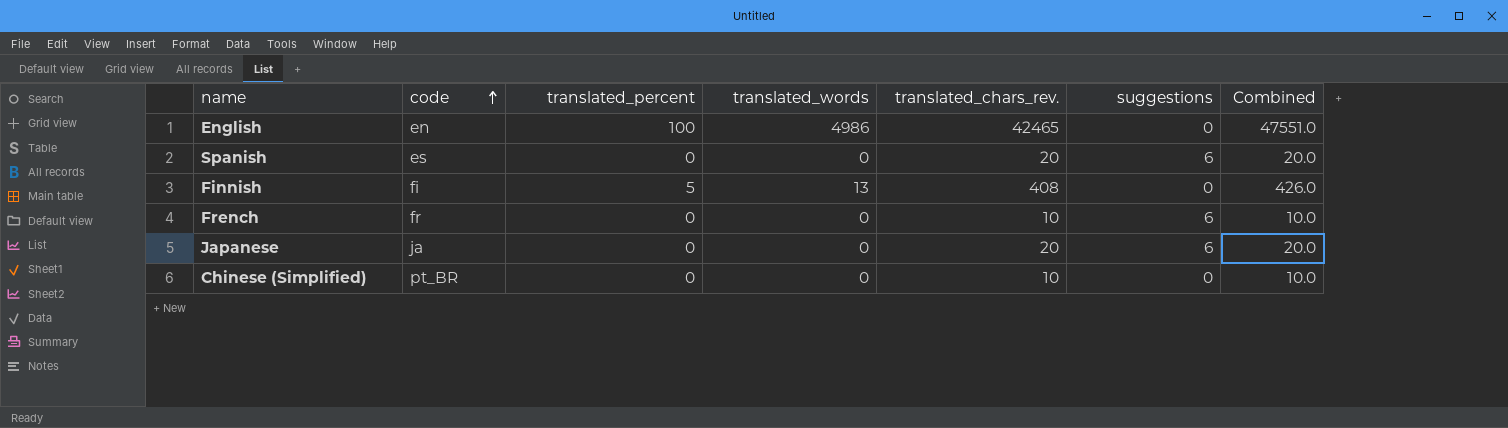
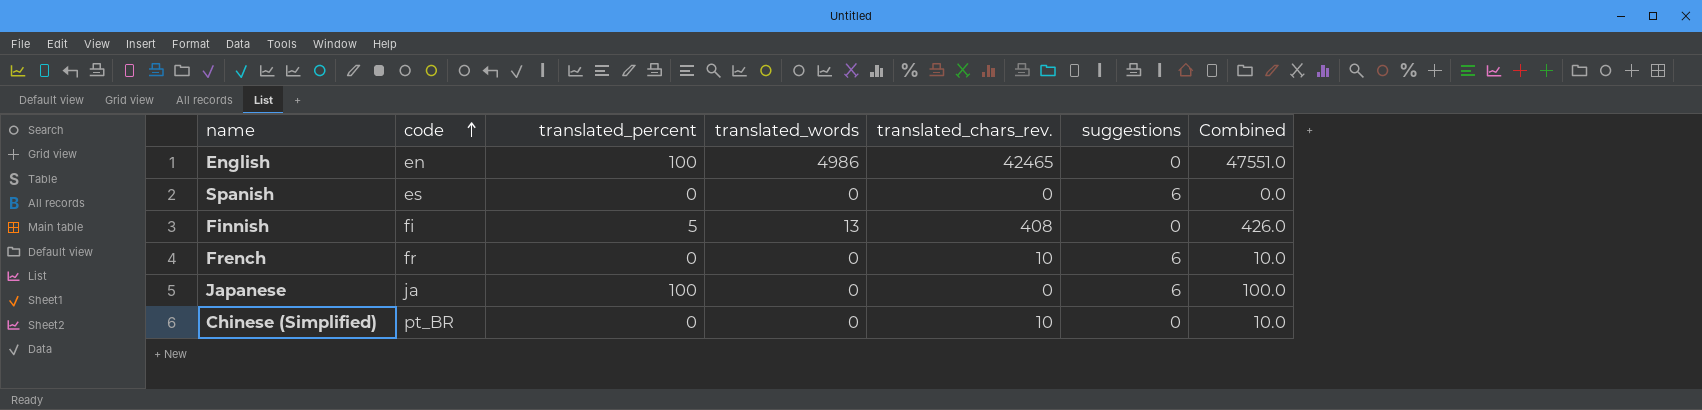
Spanish | translated_chars_rev.: 20 -> 0
Spanish | Combined: 20.0 -> 0.0
Japanese | translated_percent: 0 -> 100
Japanese | translated_chars_rev.: 20 -> 0
Japanese | Combined: 20.0 -> 100.0

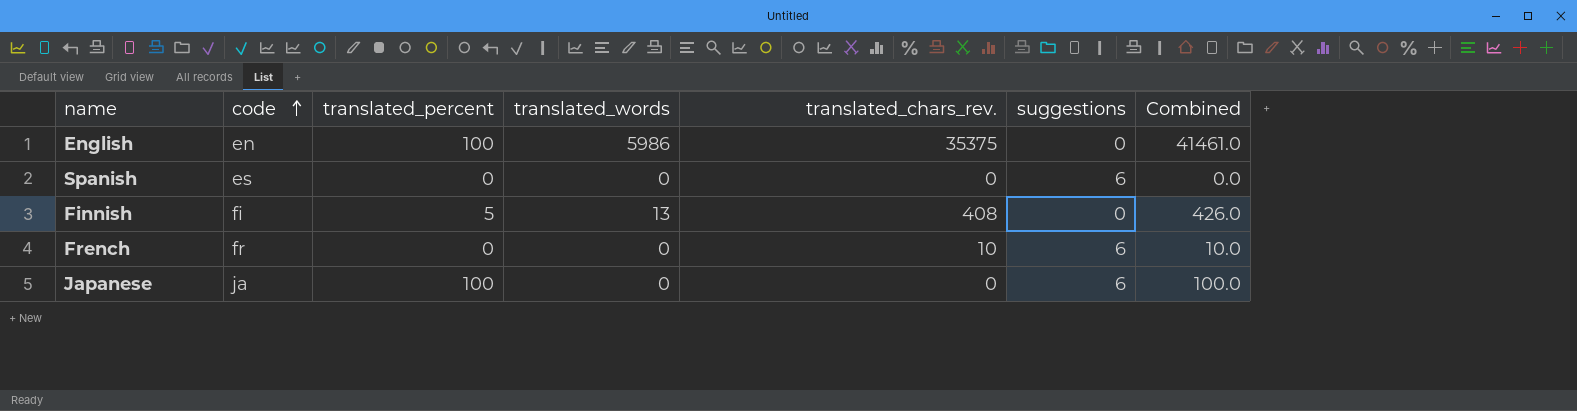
row Chinese (Simplified): pt_BR | 0 | 0 | 10 | 0 | 10.0 -> none
English | translated_words: 4986 -> 5986
English | translated_chars_rev.: 42465 -> 35375
English | Combined: 47551.0 -> 41461.0

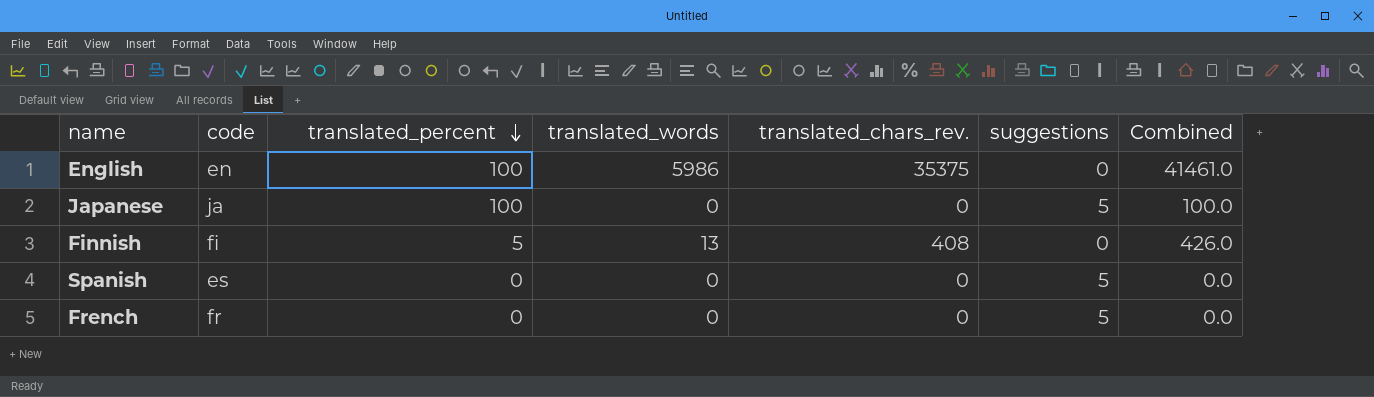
row order: code ascending -> translated_percent descending
Japanese | suggestions: 6 -> 5
Spanish | suggestions: 6 -> 5
French | translated_chars_rev.: 10 -> 0
French | suggestions: 6 -> 5
French | Combined: 10.0 -> 0.0

